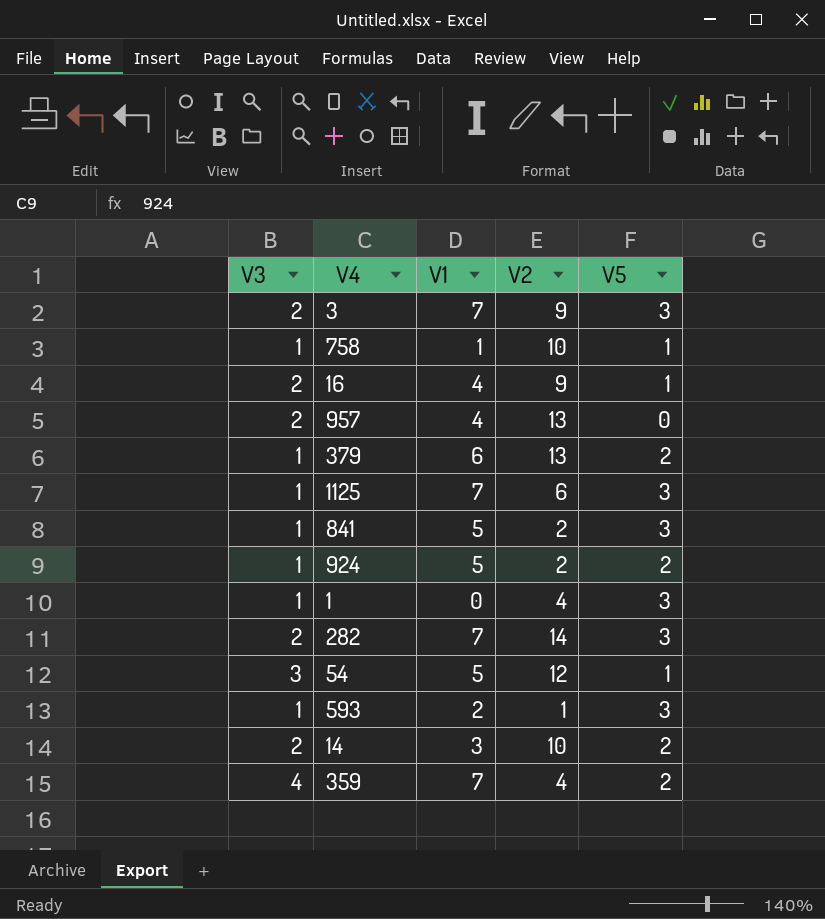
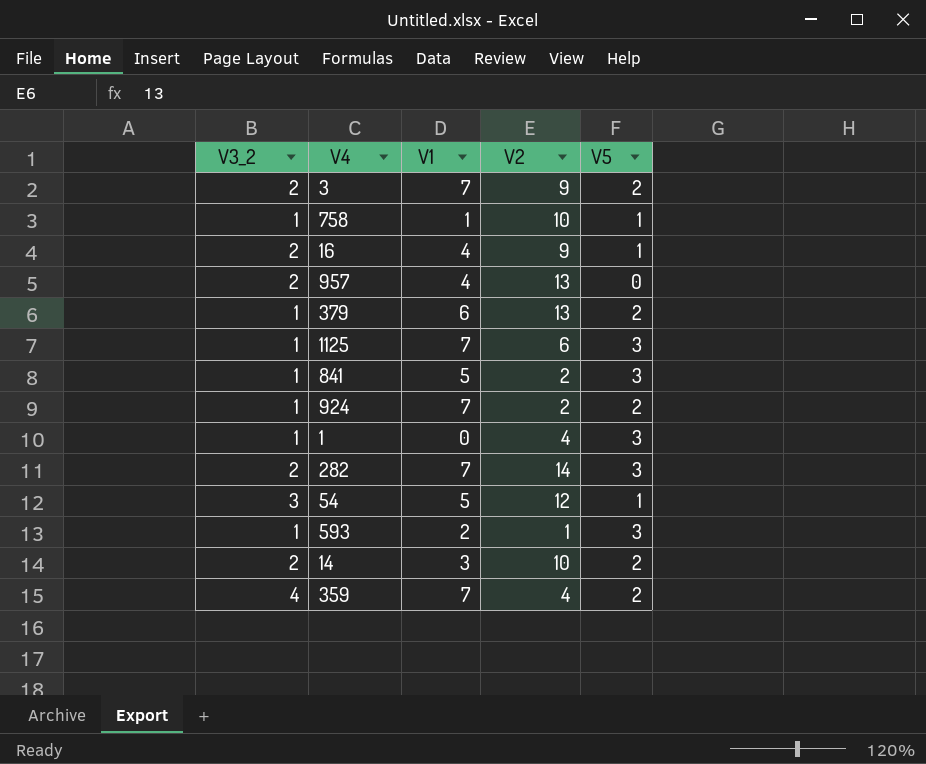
column name: V3 -> V3_2
3 | V5: 3 -> 2
924 | V1: 5 -> 7

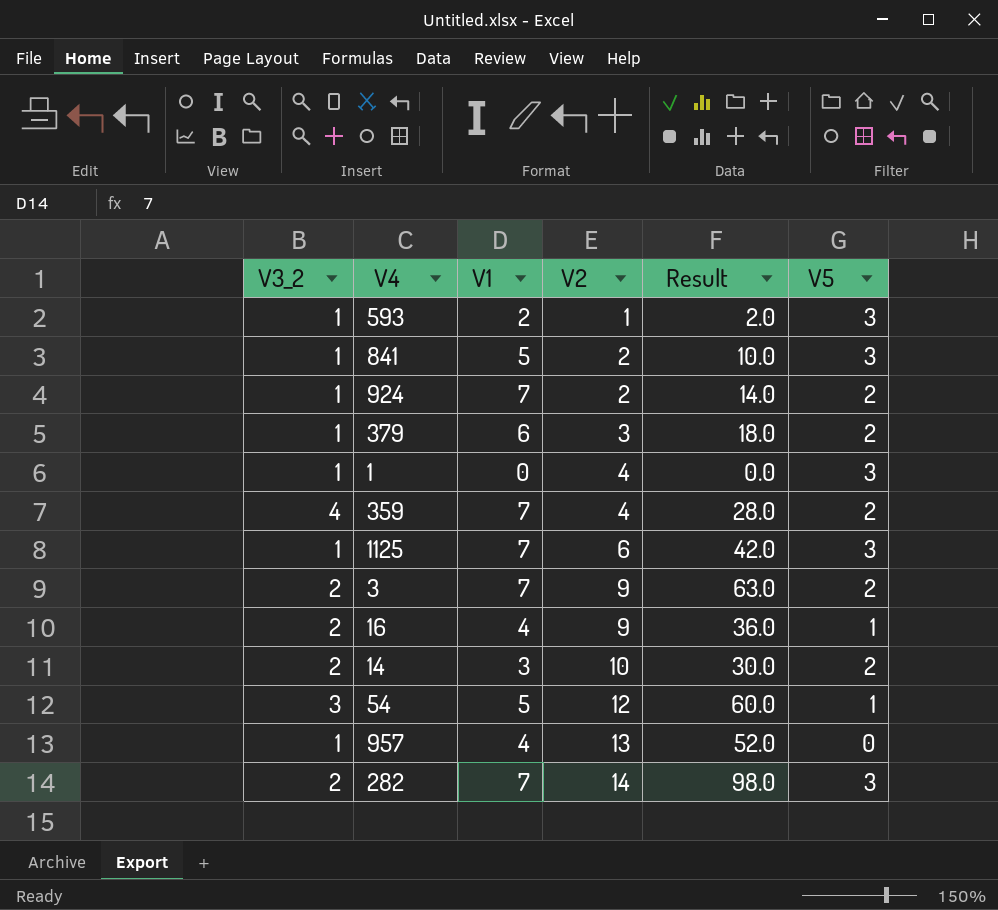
row order: none -> V2 ascending
column Result | formula: none -> [V1] * [V2]
row 758: 1 | 1 | 10 | 1 -> none
379 | V2: 13 -> 3
957 | V3_2: 2 -> 1

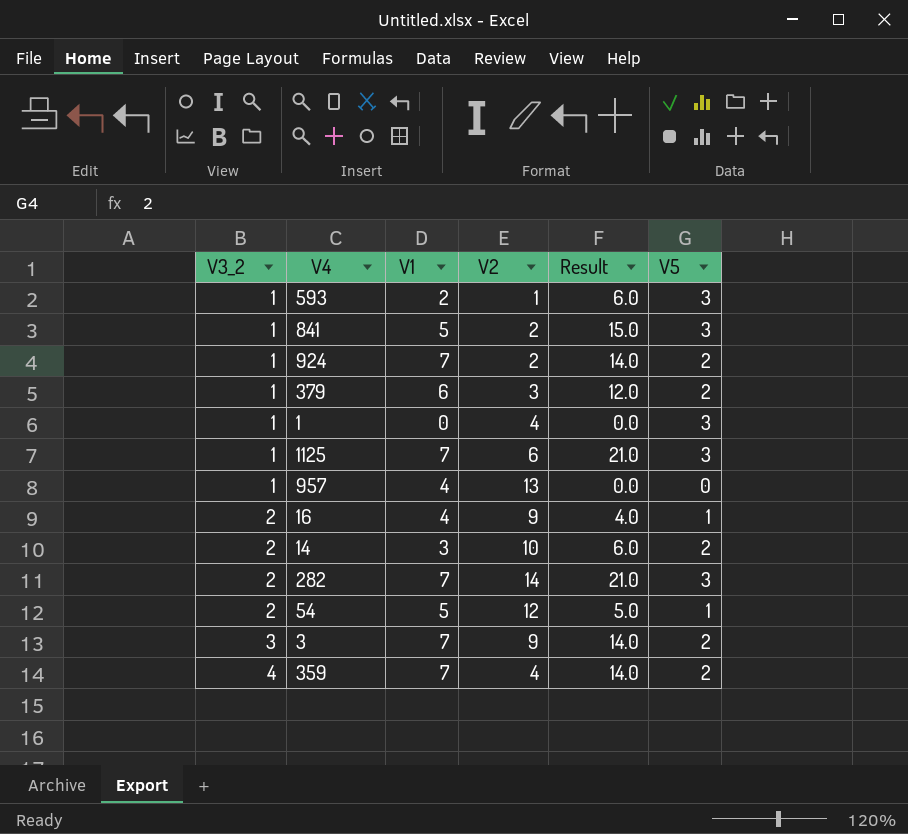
row order: V2 ascending -> V3_2 ascending
column Result | formula: [V1] * [V2] -> [V1] * [V5]
54 | V3_2: 3 -> 2
3 | V3_2: 2 -> 3

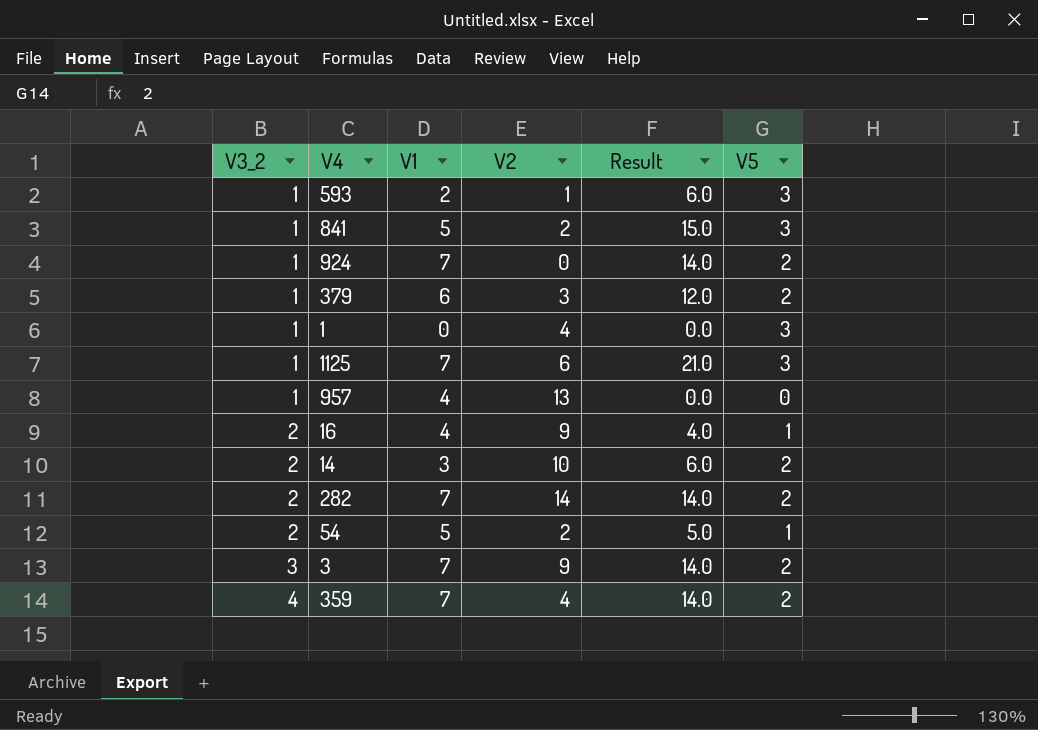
924 | V2: 2 -> 0
282 | Result: 21.0 -> 14.0
282 | V5: 3 -> 2
54 | V2: 12 -> 2

